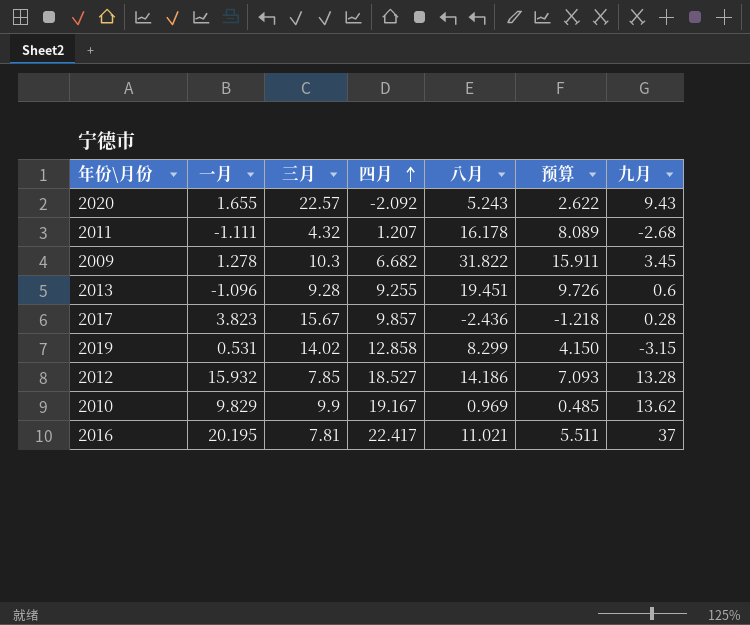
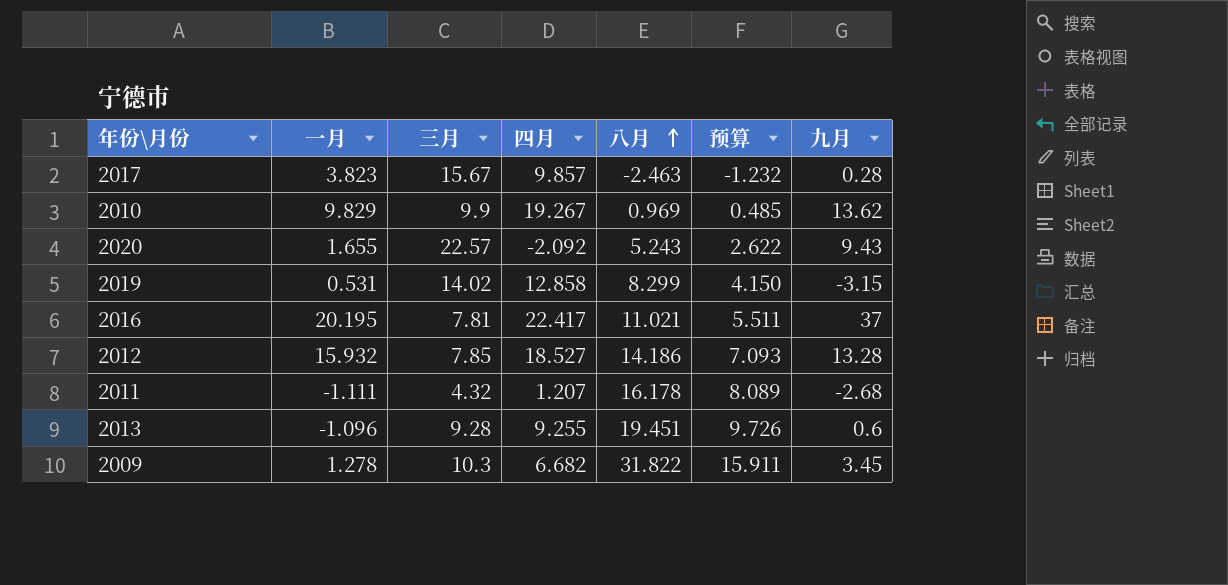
row order: 四月 ascending -> 八月 ascending
2017 | 八月: -2.436 -> -2.463
2017 | 预算: -1.218 -> -1.232
2010 | 四月: 19.167 -> 19.267

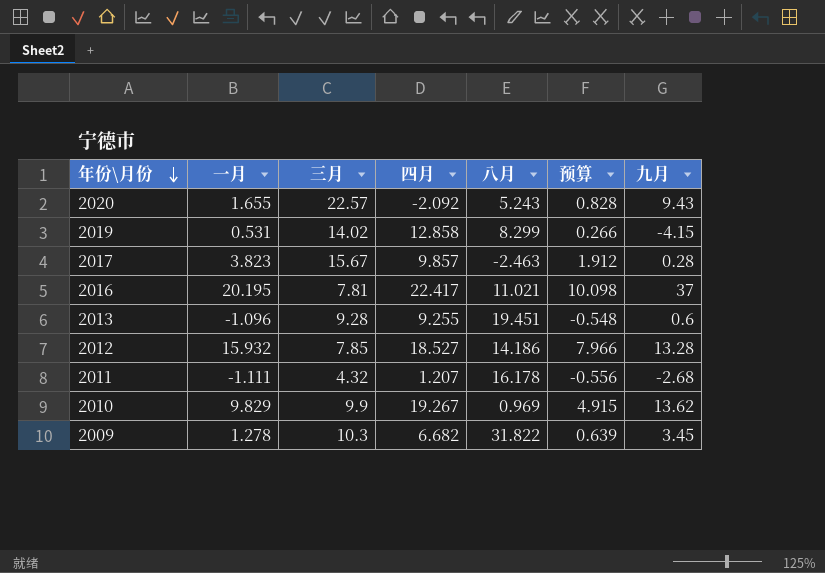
row order: 八月 ascending -> 年份\月份 descending
column 预算 | formula: [八月] * 0.5 -> [一月] * 0.5
2019 | 九月: -3.15 -> -4.15

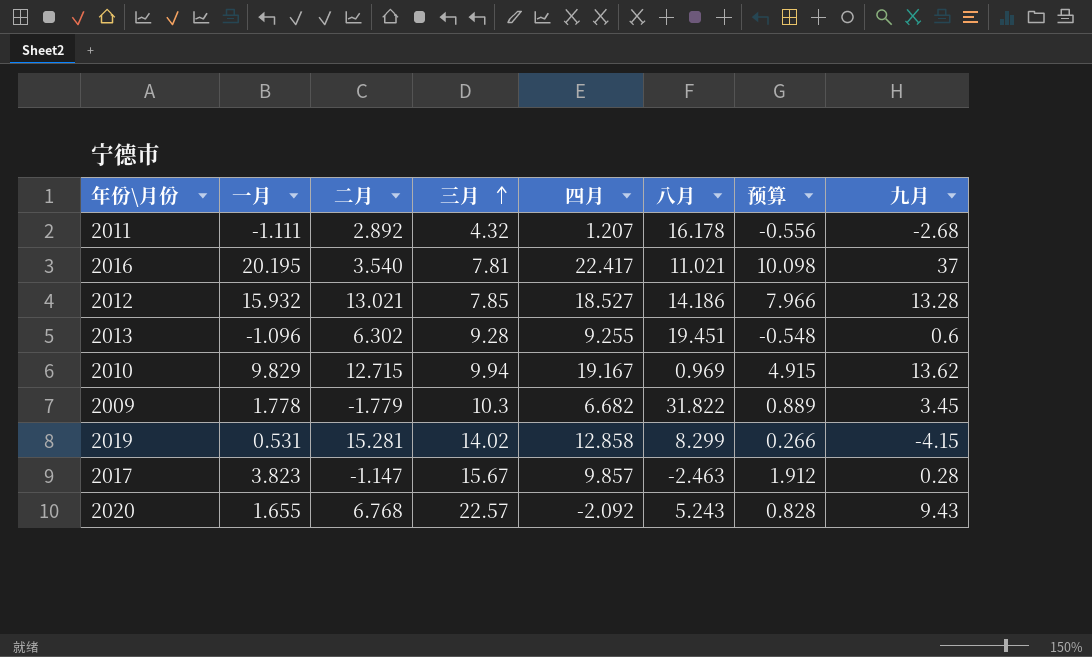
row order: 年份\月份 descending -> 三月 ascending
column 二月 | position: none -> 3
2010 | 三月: 9.9 -> 9.94
2010 | 四月: 19.267 -> 19.167
2009 | 一月: 1.278 -> 1.778
2009 | 预算: 0.639 -> 0.889

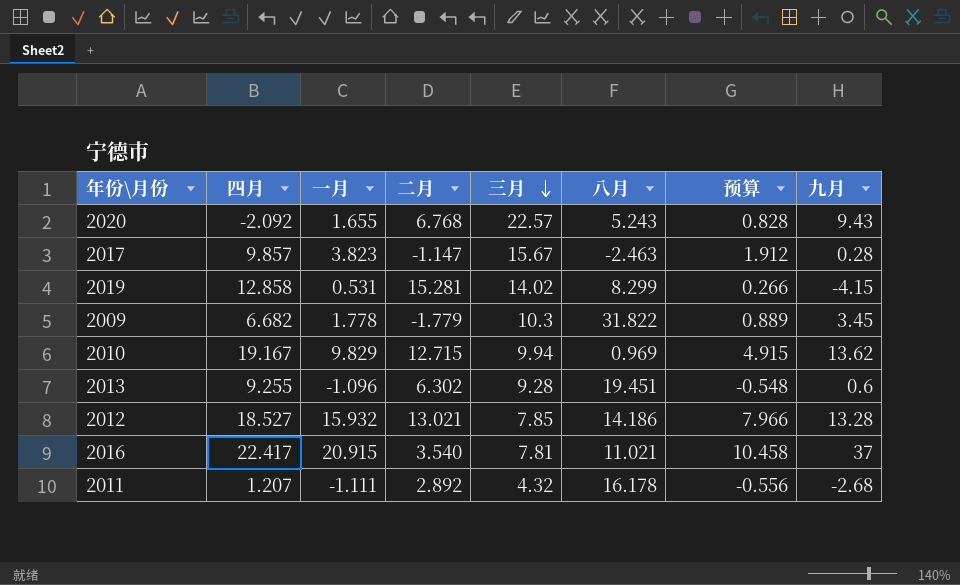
row order: 三月 ascending -> 三月 descending
column 四月 | position: 5 -> 2
2016 | 一月: 20.195 -> 20.915
2016 | 预算: 10.098 -> 10.458

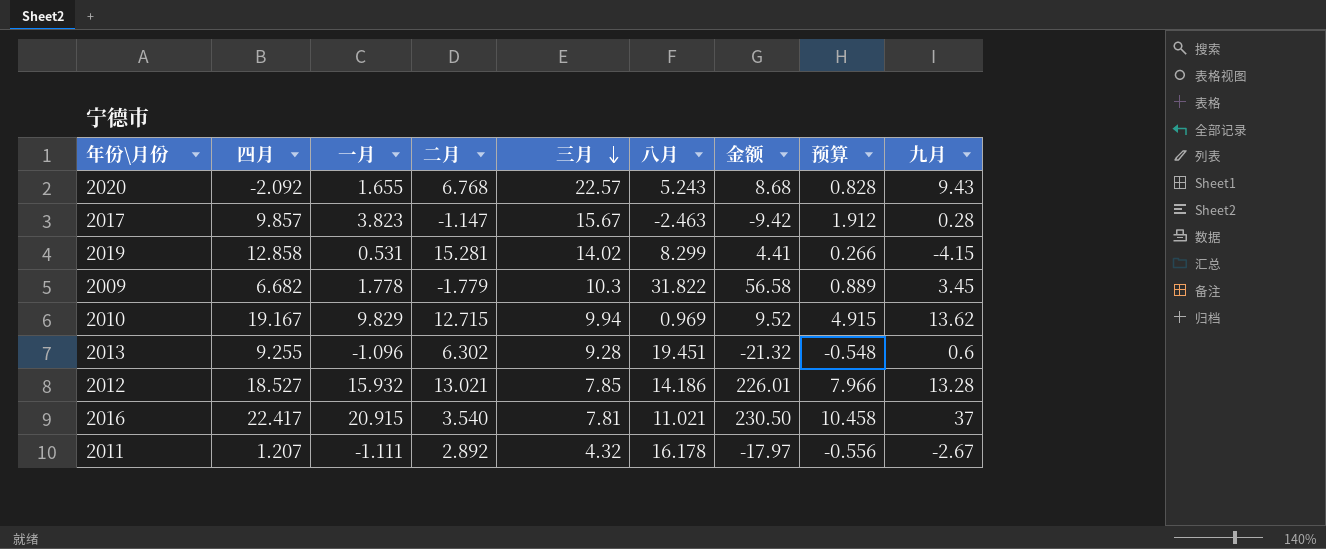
column 金额 | formula: none -> [一月] * [八月]
2011 | 九月: -2.68 -> -2.67

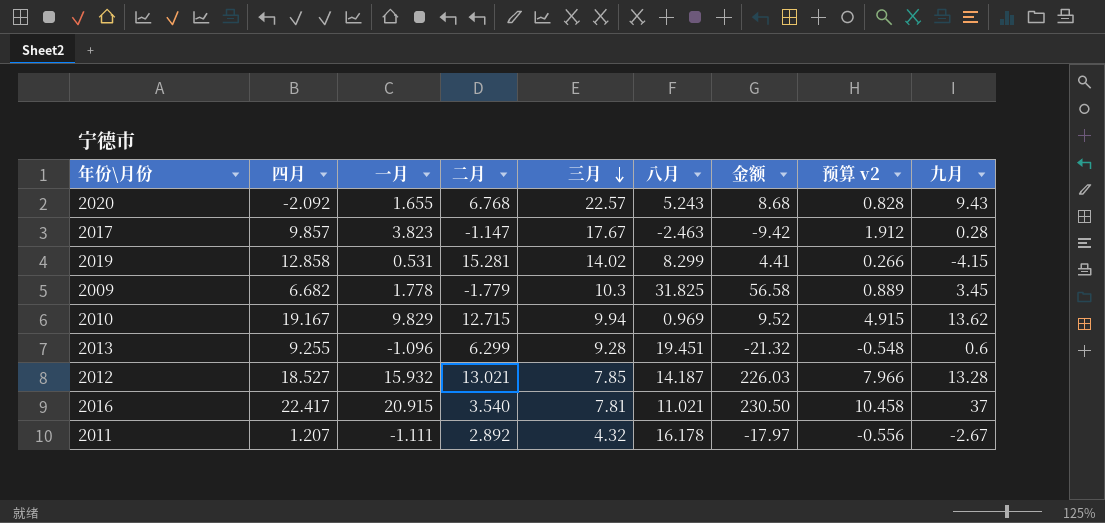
column name: 预算 -> 预算 v2
2017 | 三月: 15.67 -> 17.67
2009 | 八月: 31.822 -> 31.825
2013 | 二月: 6.302 -> 6.299
2012 | 八月: 14.186 -> 14.187
2012 | 金额: 226.01 -> 226.03

